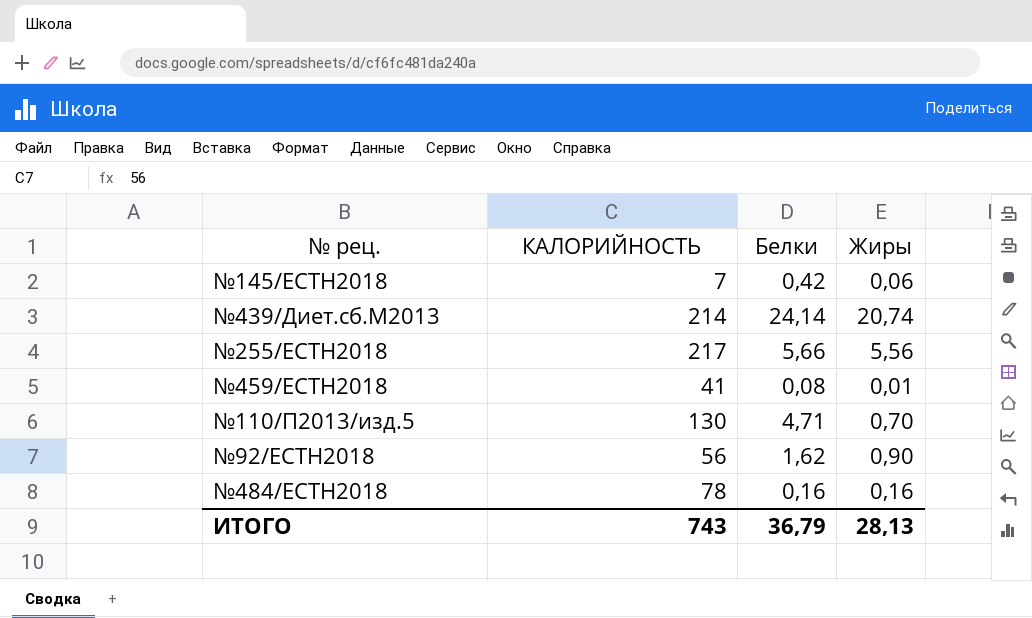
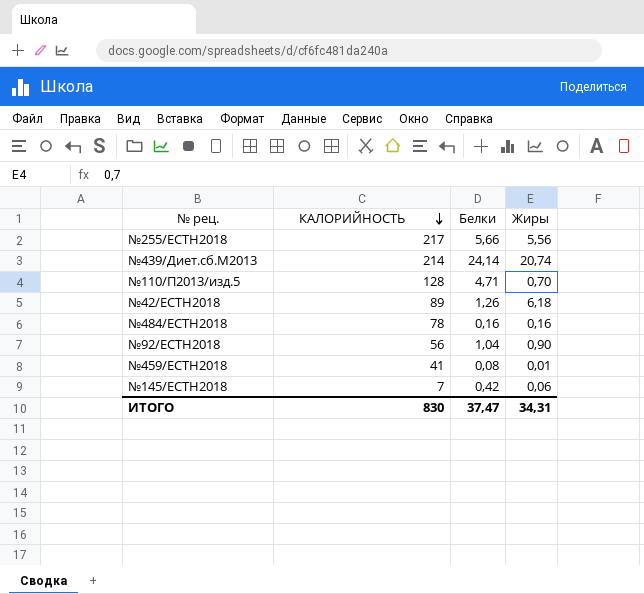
row order: none -> КАЛОРИЙНОСТЬ descending
№110/П2013/изд.5 | КАЛОРИЙНОСТЬ: 130 -> 128
row №42/ЕСТН2018: none -> 89 | 1,26 | 6,18
№92/ЕСТН2018 | Белки: 1,62 -> 1,04
ИТОГО | КАЛОРИЙНОСТЬ: 743 -> 830
ИТОГО | Белки: 36,79 -> 37,47
ИТОГО | Жиры: 28,13 -> 34,31

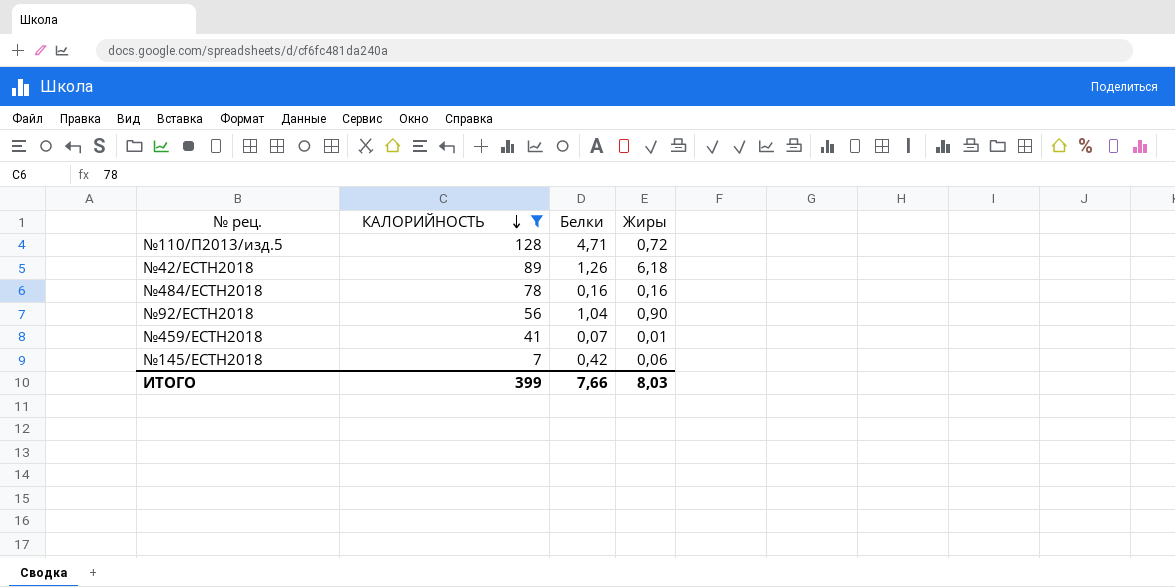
filter: none -> КАЛОРИЙНОСТЬ <= 128
№110/П2013/изд.5 | Жиры: 0,70 -> 0,72
№459/ЕСТН2018 | Белки: 0,08 -> 0,07
ИТОГО | КАЛОРИЙНОСТЬ: 830 -> 399
ИТОГО | Белки: 37,47 -> 7,66
ИТОГО | Жиры: 34,31 -> 8,03

